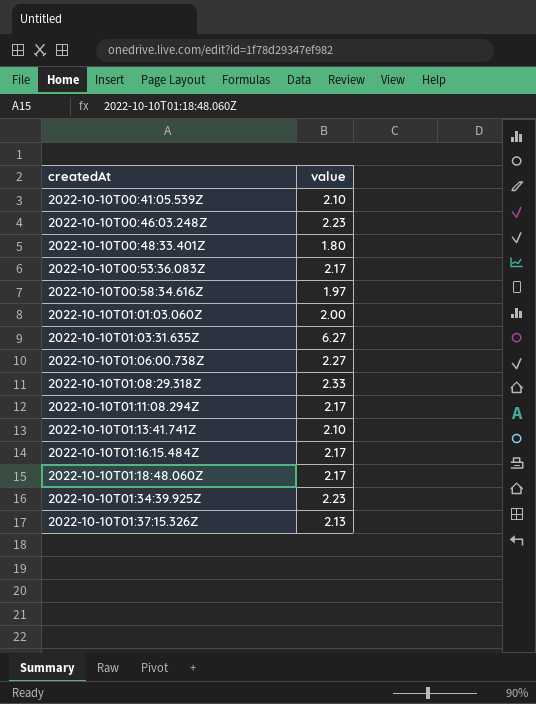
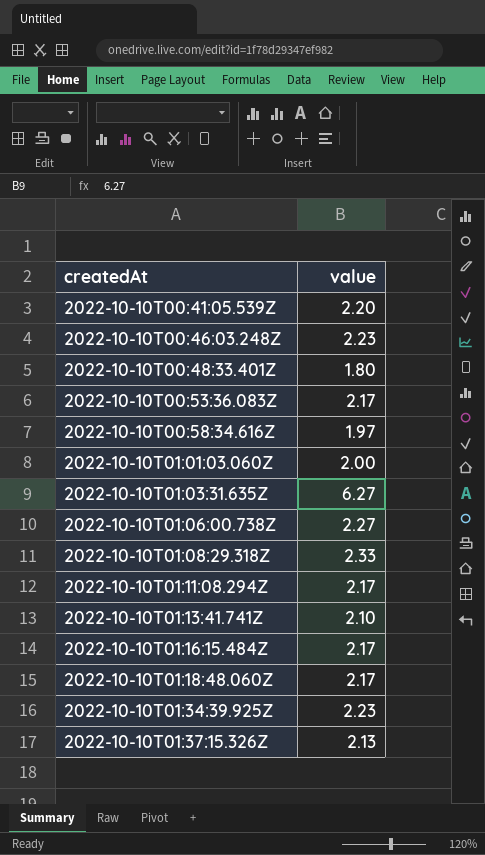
2022-10-10T00:41:05.539Z | value: 2.10 -> 2.20

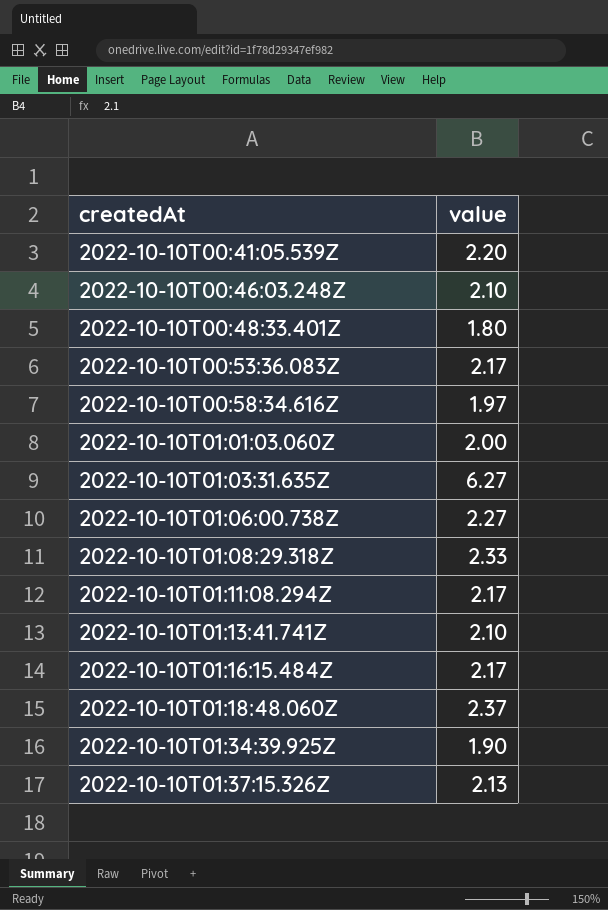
2022-10-10T00:46:03.248Z | value: 2.23 -> 2.10
2022-10-10T01:18:48.060Z | value: 2.17 -> 2.37
2022-10-10T01:34:39.925Z | value: 2.23 -> 1.90

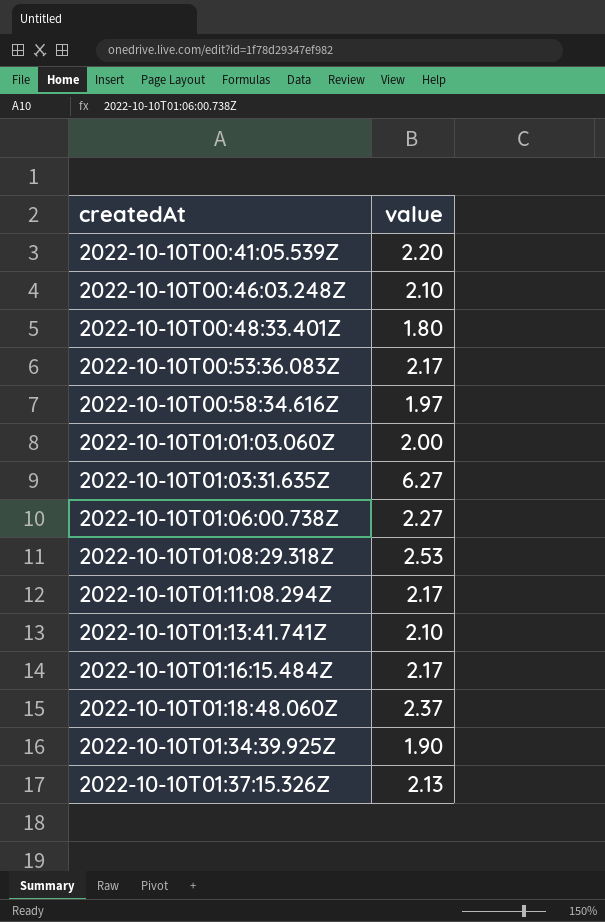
2022-10-10T01:08:29.318Z | value: 2.33 -> 2.53

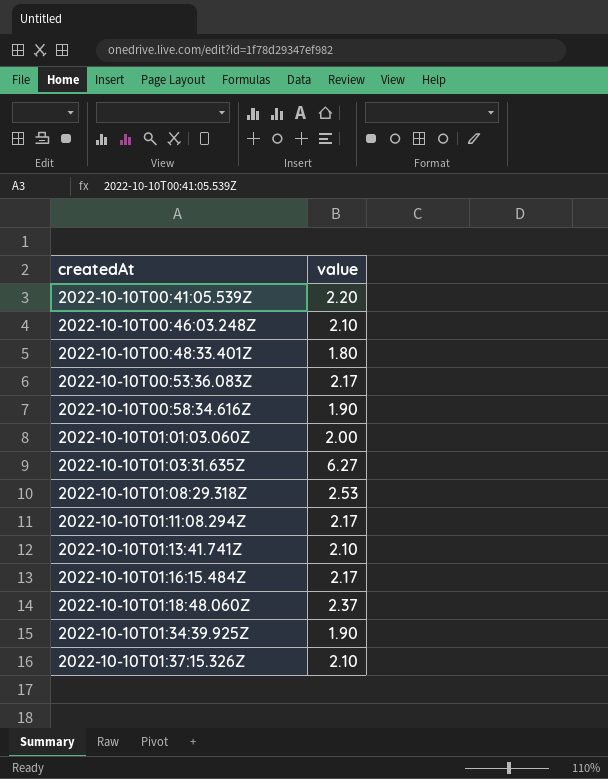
row 2022-10-10T01:06:00.738Z: 2.27 -> none
2022-10-10T00:58:34.616Z | value: 1.97 -> 1.90
2022-10-10T01:37:15.326Z | value: 2.13 -> 2.10

